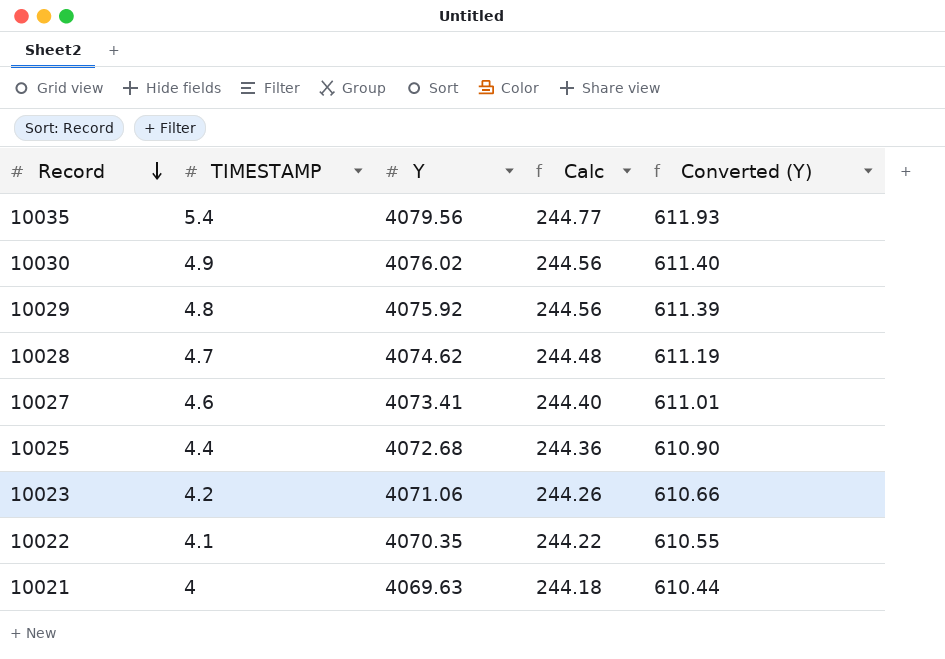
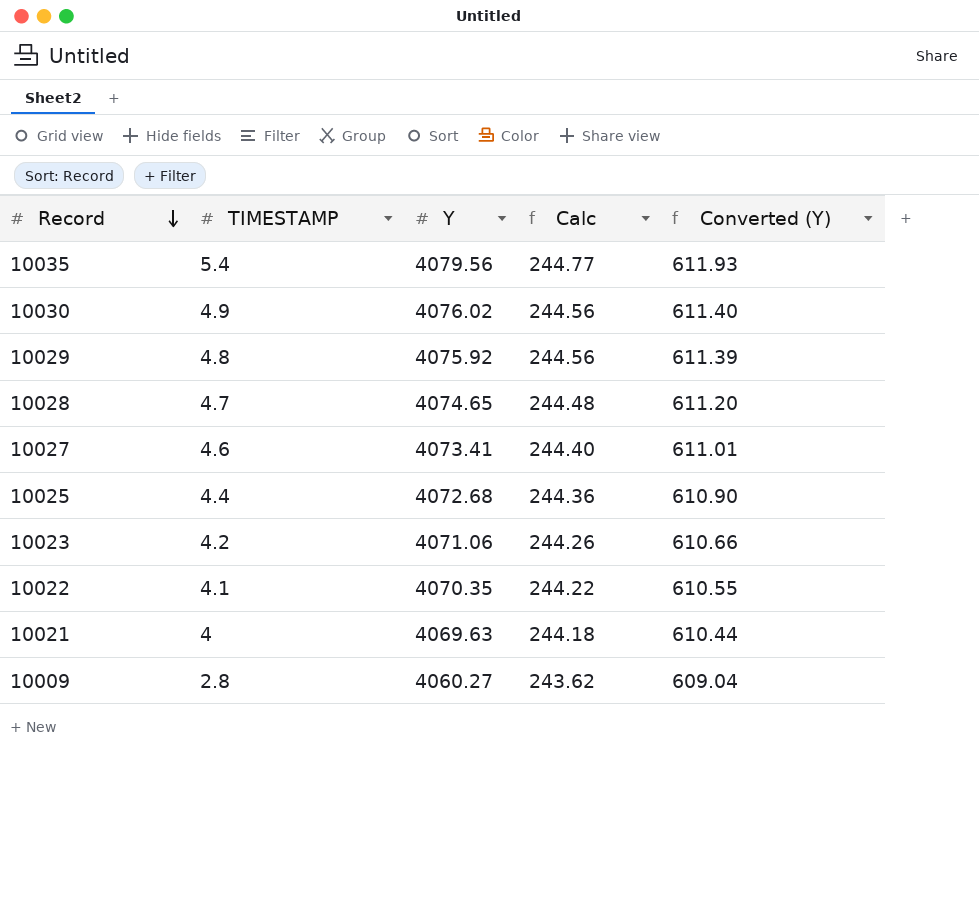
10028 | Y: 4074.62 -> 4074.65
10028 | Converted (Y): 611.19 -> 611.20
row 10009: none -> 2.8 | 4060.27 | 243.62 | 609.04

